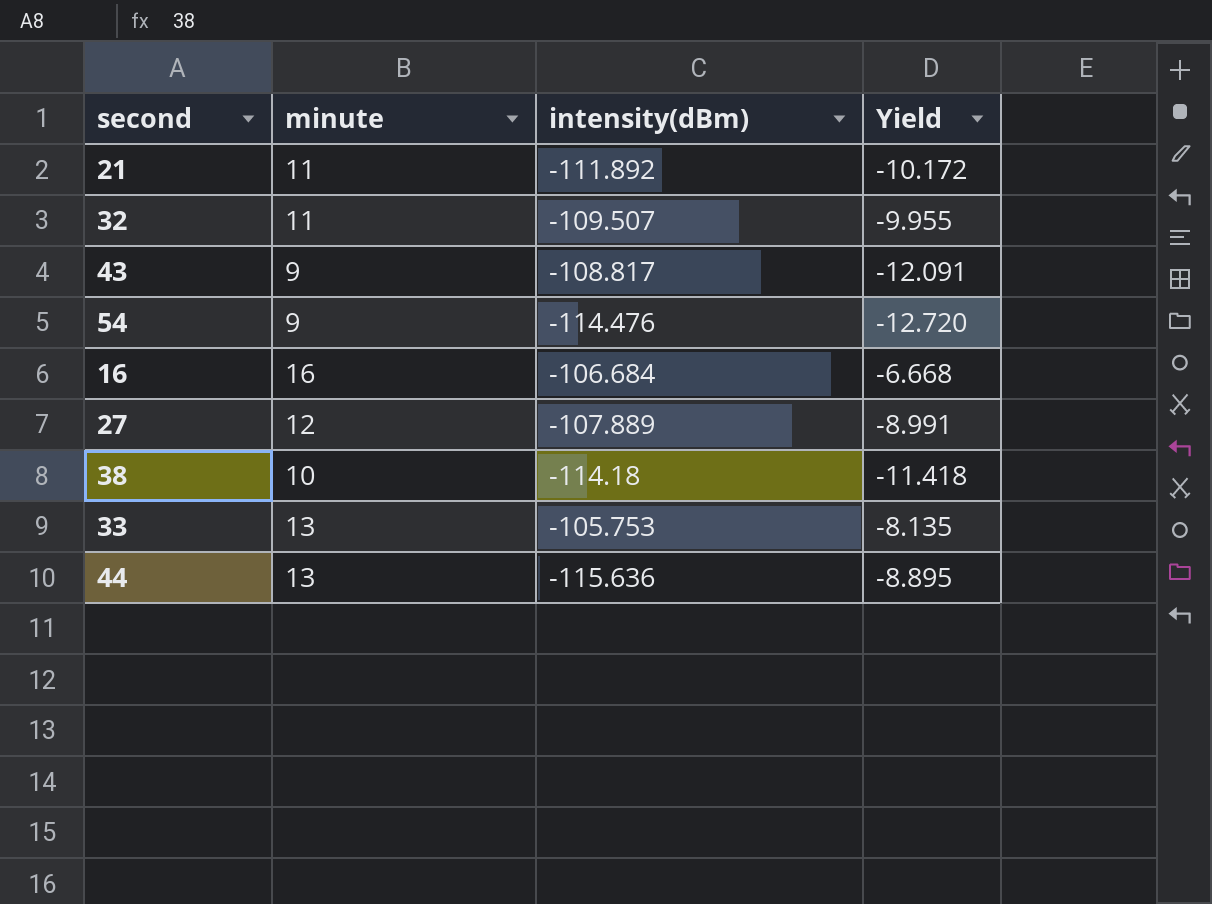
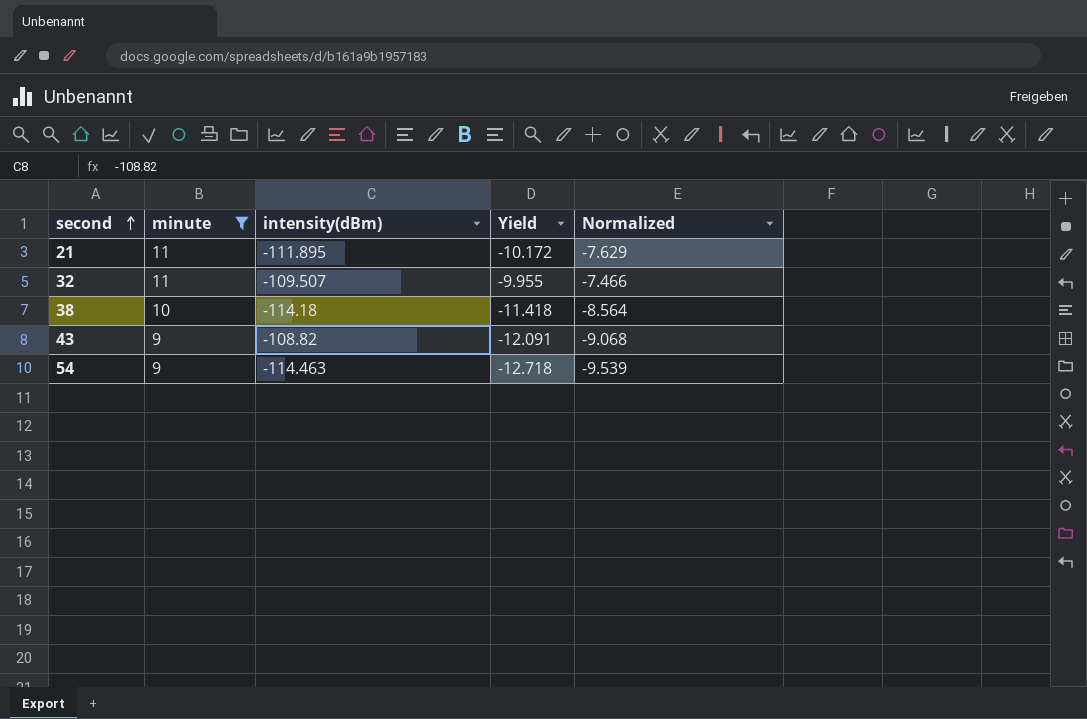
filter: none -> minute <= 11
row order: none -> second ascending
column Normalized | formula: none -> [Yield] * 0.75
21 | intensity(dBm): -111.892 -> -111.895
43 | intensity(dBm): -108.817 -> -108.82
54 | intensity(dBm): -114.476 -> -114.463
54 | Yield: -12.720 -> -12.718

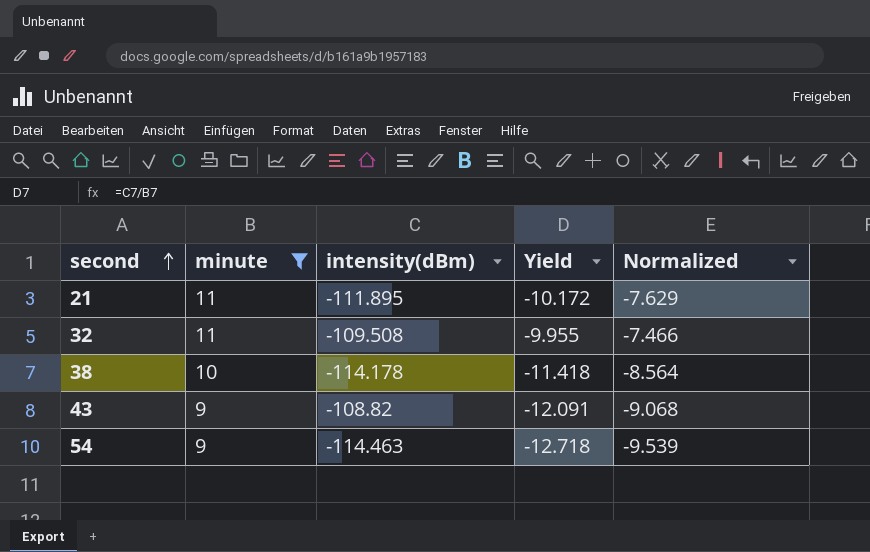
32 | intensity(dBm): -109.507 -> -109.508
38 | intensity(dBm): -114.18 -> -114.178

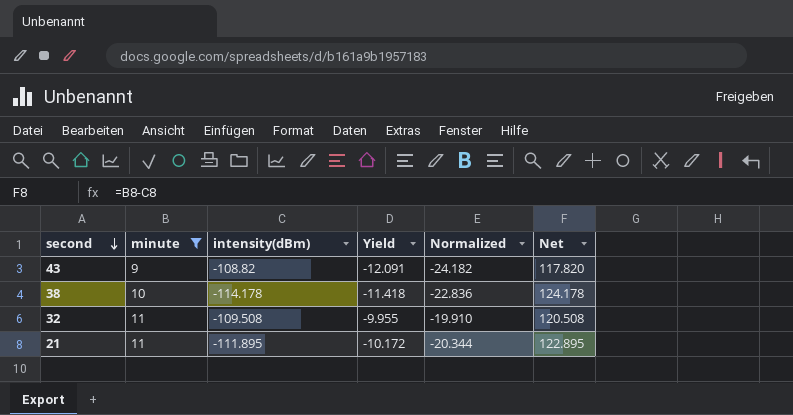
row order: second ascending -> second descending
column Normalized | formula: [Yield] * 0.75 -> [Yield] * 2
column Net | formula: none -> [minute] - [intensity(dBm)]
row 54: 9 | -114.463 | -12.718 | -9.539 -> none

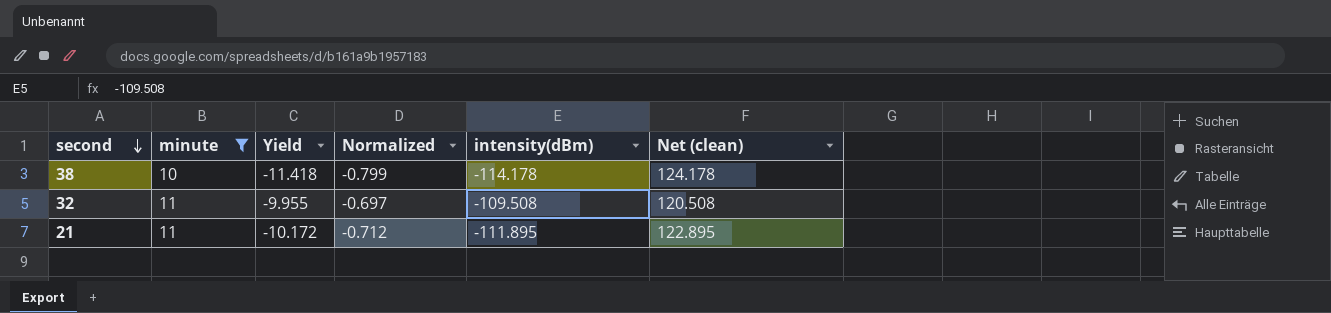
column Normalized | formula: [Yield] * 2 -> [Yield] * 0.07
column intensity(dBm) | position: 3 -> 5
column name: Net -> Net (clean)
row 43: 9 | -108.82 | -12.091 | -24.182 | 117.820 -> none

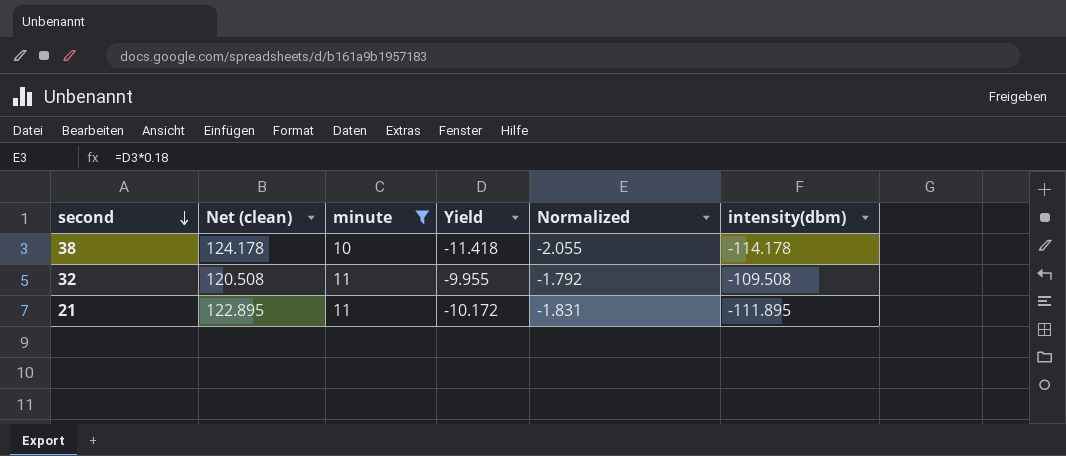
column Net (clean) | position: 6 -> 2
column Normalized | formula: [Yield] * 0.07 -> [Yield] * 0.18
column name: intensity(dBm) -> intensity(dbm)

